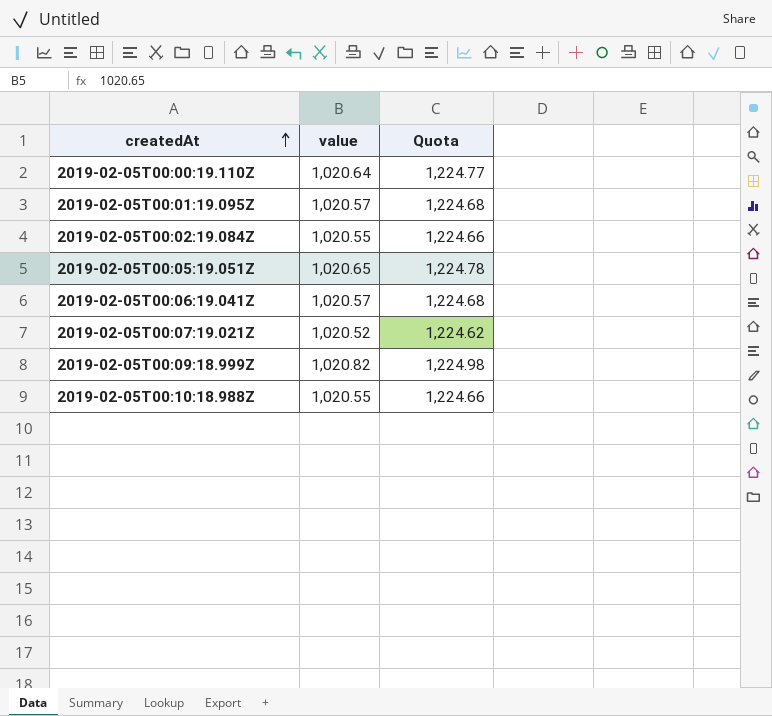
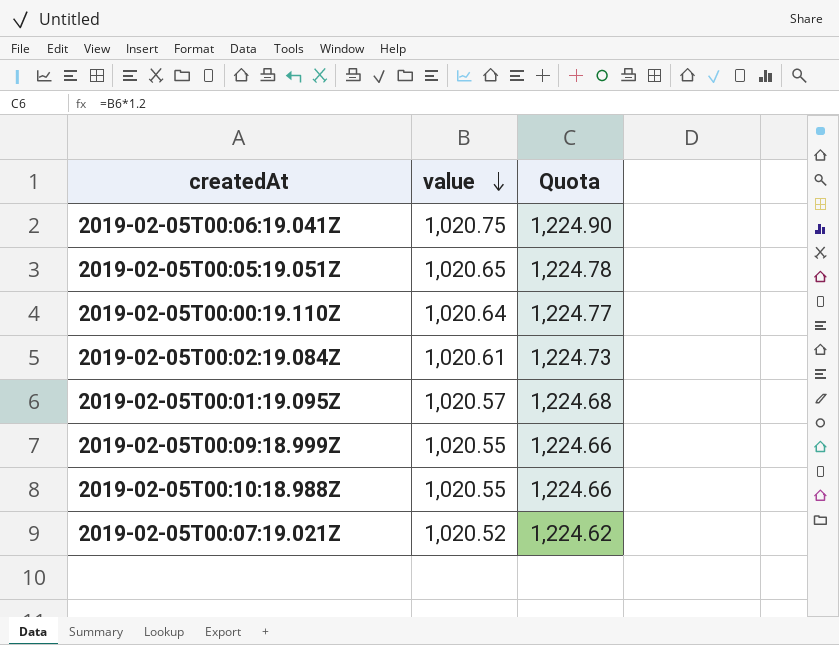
row order: createdAt ascending -> value descending
2019-02-05T00:06:19.041Z | value: 1,020.57 -> 1,020.75
2019-02-05T00:06:19.041Z | Quota: 1,224.68 -> 1,224.90
2019-02-05T00:02:19.084Z | value: 1,020.55 -> 1,020.61
2019-02-05T00:02:19.084Z | Quota: 1,224.66 -> 1,224.73
2019-02-05T00:09:18.999Z | value: 1,020.82 -> 1,020.55
2019-02-05T00:09:18.999Z | Quota: 1,224.98 -> 1,224.66

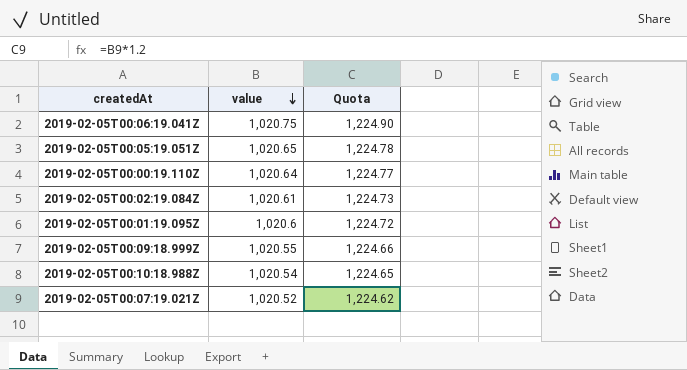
2019-02-05T00:01:19.095Z | value: 1,020.57 -> 1,020.6
2019-02-05T00:01:19.095Z | Quota: 1,224.68 -> 1,224.72
2019-02-05T00:10:18.988Z | value: 1,020.55 -> 1,020.54
2019-02-05T00:10:18.988Z | Quota: 1,224.66 -> 1,224.65

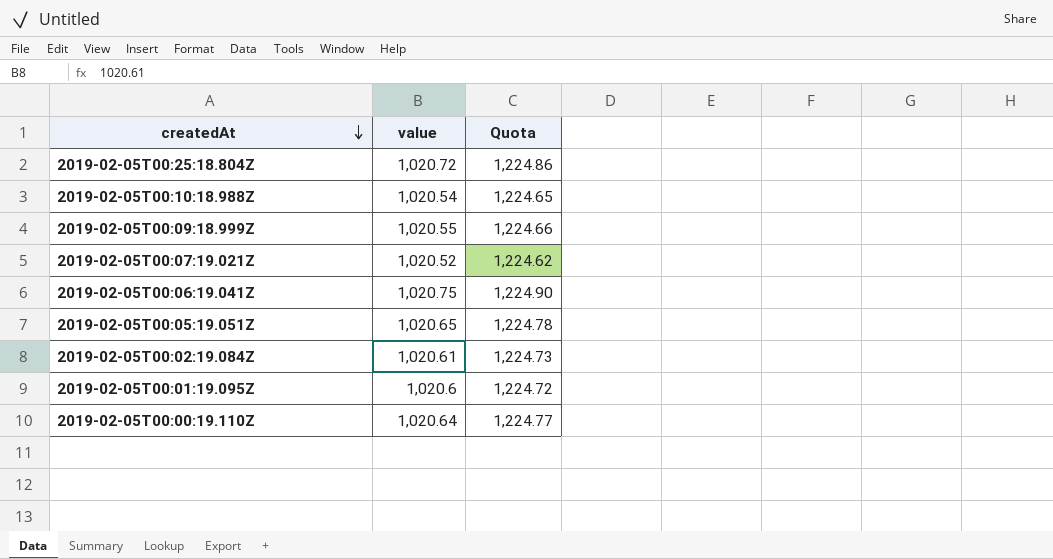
row order: value descending -> createdAt descending
row 2019-02-05T00:25:18.804Z: none -> 1,020.72 | 1,224.86

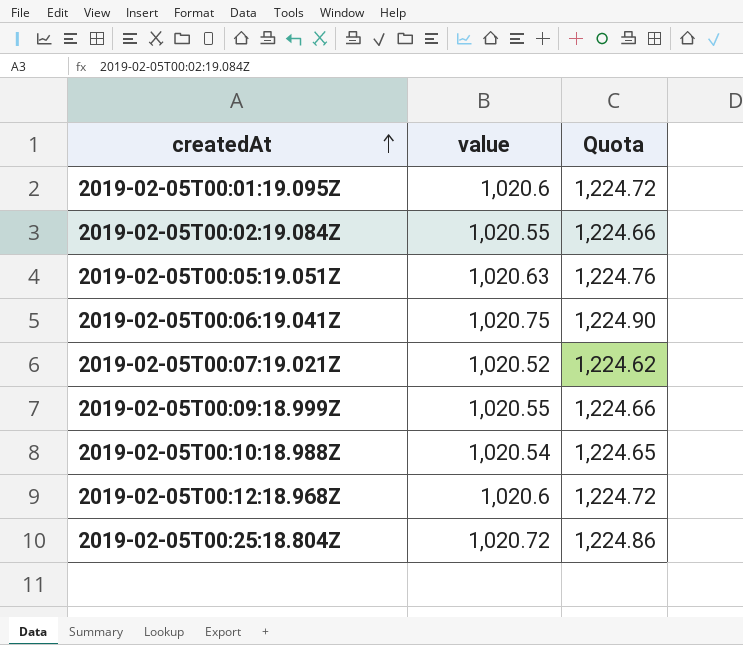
row order: createdAt descending -> createdAt ascending
row 2019-02-05T00:00:19.110Z: 1,020.64 | 1,224.77 -> none
2019-02-05T00:02:19.084Z | value: 1,020.61 -> 1,020.55
2019-02-05T00:02:19.084Z | Quota: 1,224.73 -> 1,224.66
2019-02-05T00:05:19.051Z | value: 1,020.65 -> 1,020.63
2019-02-05T00:05:19.051Z | Quota: 1,224.78 -> 1,224.76
row 2019-02-05T00:12:18.968Z: none -> 1,020.6 | 1,224.72

